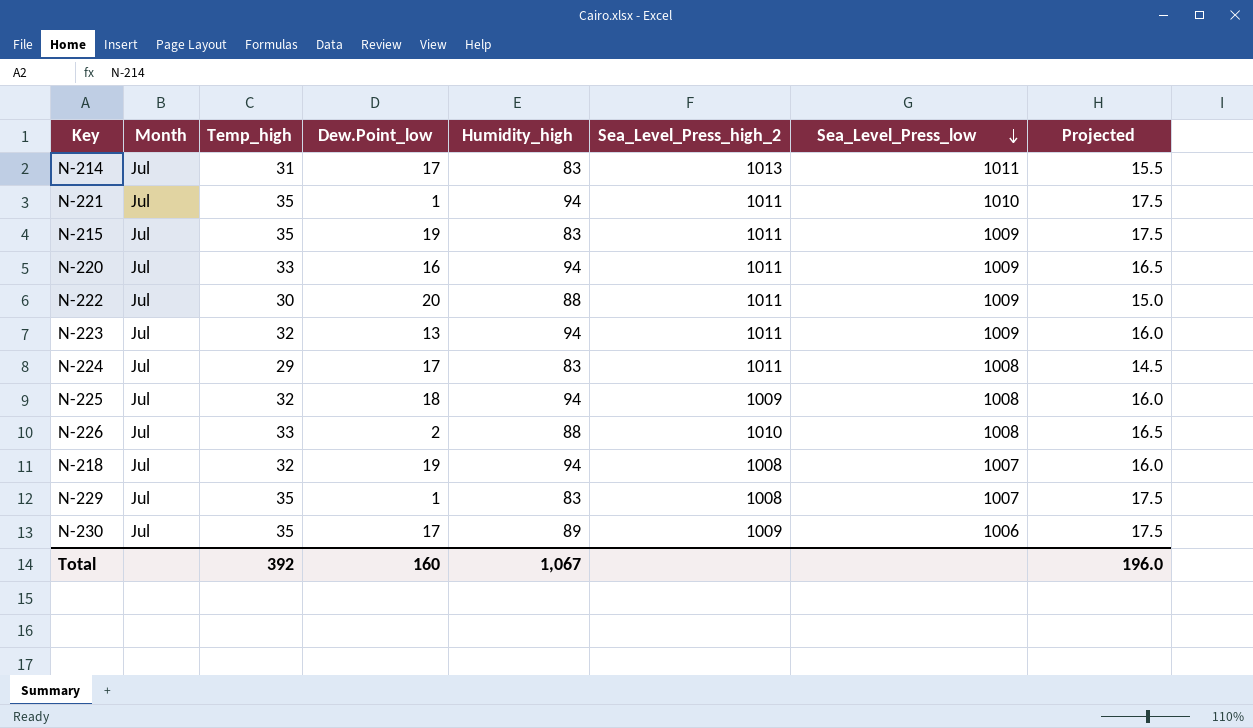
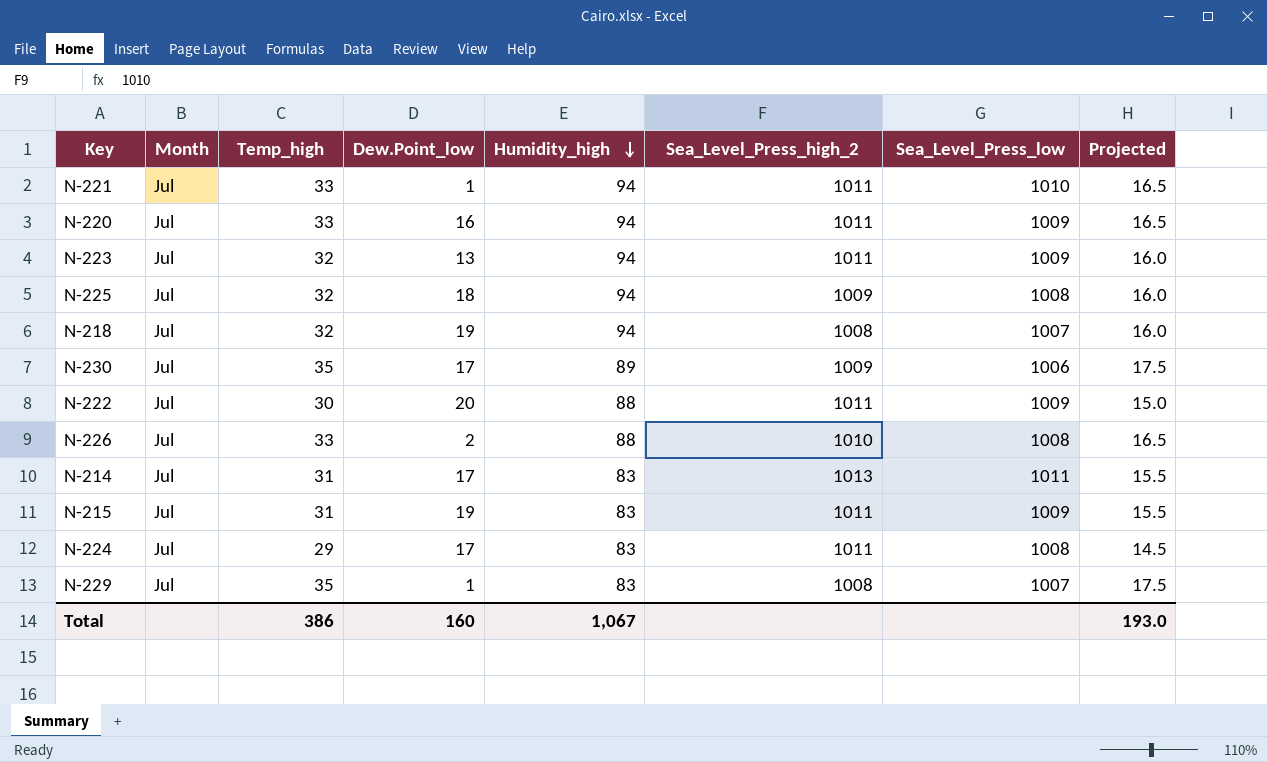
row order: Sea_Level_Press_low descending -> Humidity_high descending
N-221 | Temp_high: 35 -> 33
N-221 | Projected: 17.5 -> 16.5
N-215 | Temp_high: 35 -> 31
N-215 | Projected: 17.5 -> 15.5
Total | Temp_high: 392 -> 386
Total | Projected: 196.0 -> 193.0

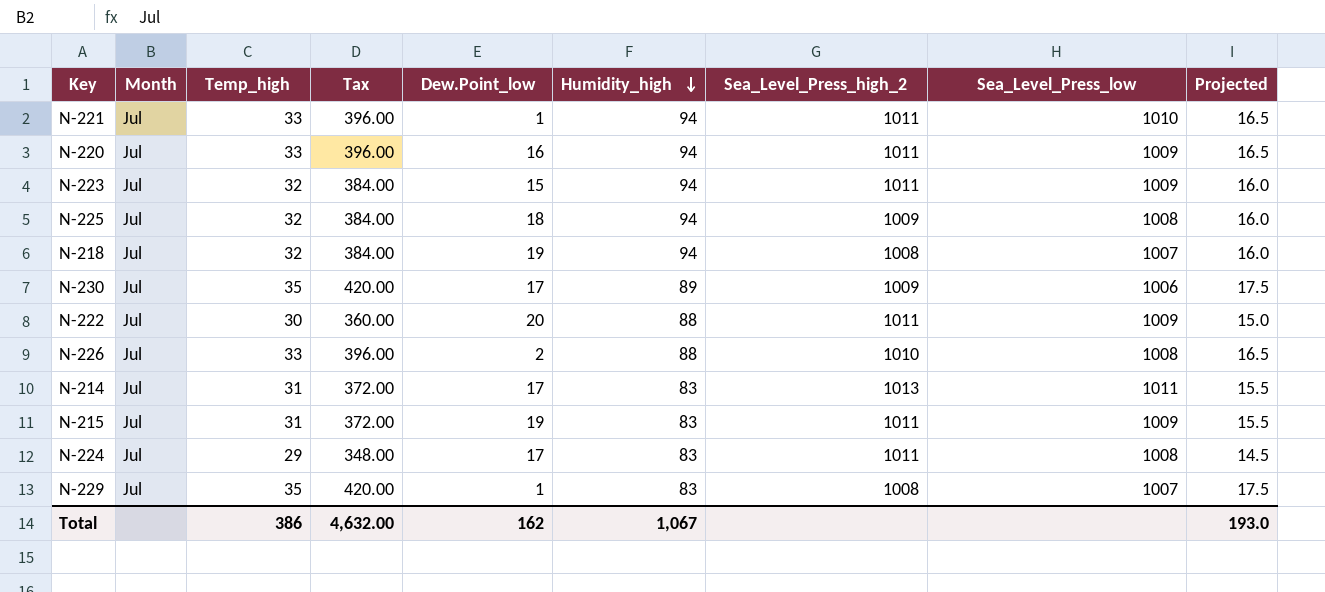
column Tax | formula: none -> [Temp_high] * 12
N-223 | Dew.Point_low: 13 -> 15
Total | Dew.Point_low: 160 -> 162

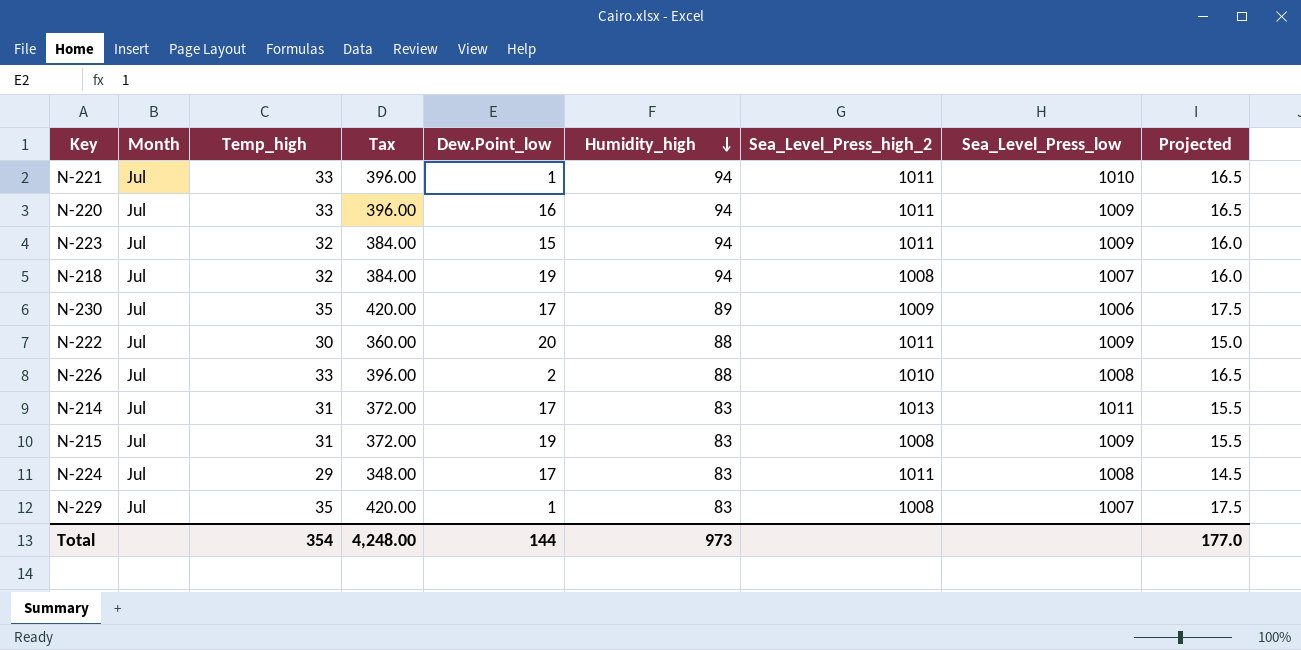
row N-225: Jul | 32 | 384.00 | 18 | 94 | 1009 | 1008 | 16.0 -> none
N-215 | Sea_Level_Press_high_2: 1011 -> 1008
Total | Temp_high: 386 -> 354
Total | Tax: 4,632.00 -> 4,248.00
Total | Dew.Point_low: 162 -> 144
Total | Humidity_high: 1,067 -> 973
Total | Projected: 193.0 -> 177.0

